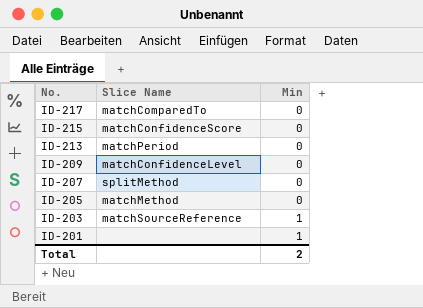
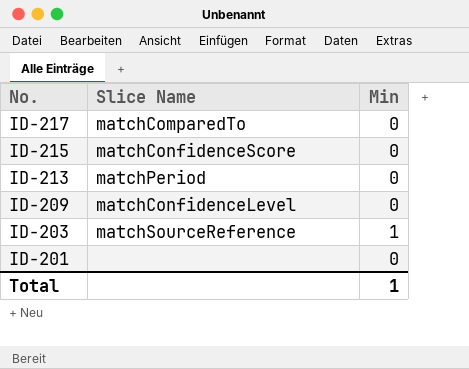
row ID-207: splitMethod | 0 -> none
row ID-205: matchMethod | 0 -> none
ID-201 | Min: 1 -> 0
Total | Min: 2 -> 1

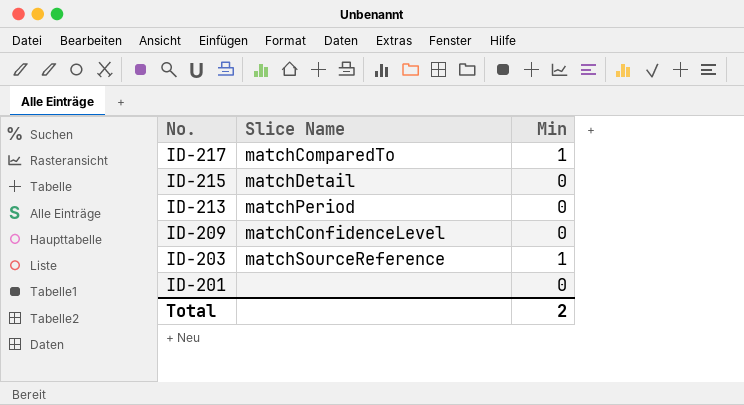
ID-217 | Min: 0 -> 1
ID-215 | Slice Name: matchConfidenceScore -> matchDetail
Total | Min: 1 -> 2

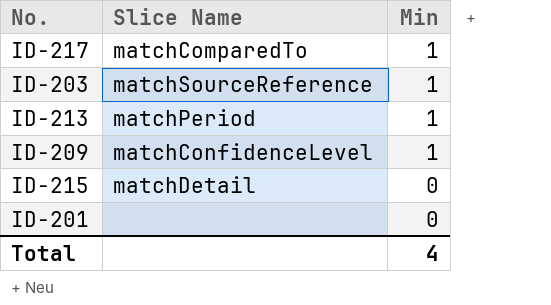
row order: No. descending -> Min descending
ID-213 | Min: 0 -> 1
ID-209 | Min: 0 -> 1
Total | Min: 2 -> 4

